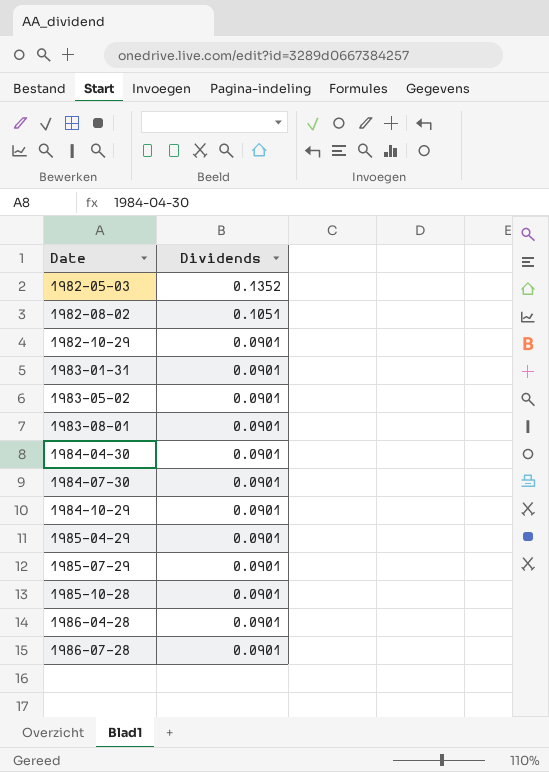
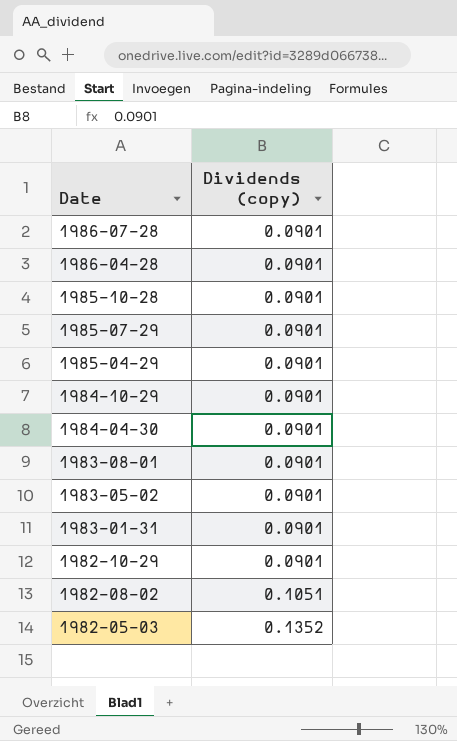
row order: Date ascending -> Date descending
column name: Dividends -> Dividends (copy)
row 1984-07-30: 0.0901 -> none

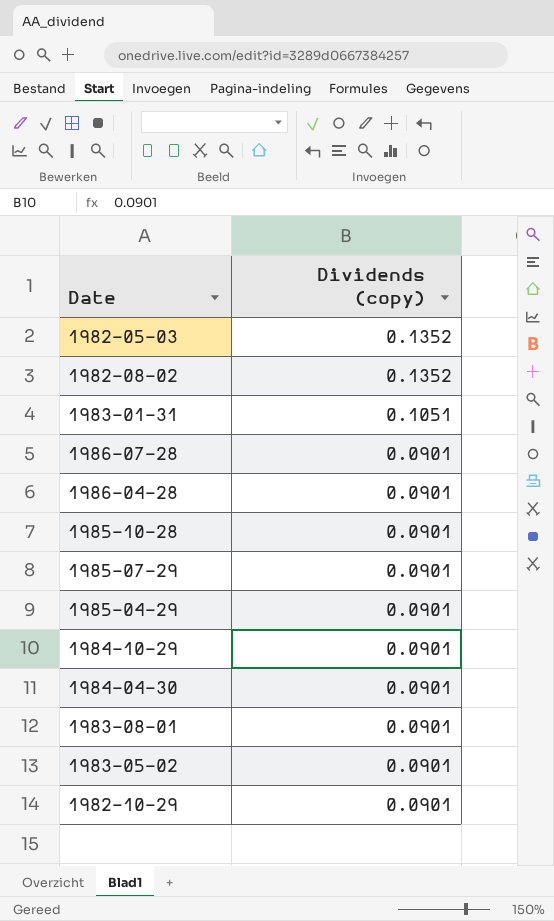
row order: Date descending -> Dividends (copy) descending
1982-08-02 | Dividends (copy): 0.1051 -> 0.1352
1983-01-31 | Dividends (copy): 0.0901 -> 0.1051

